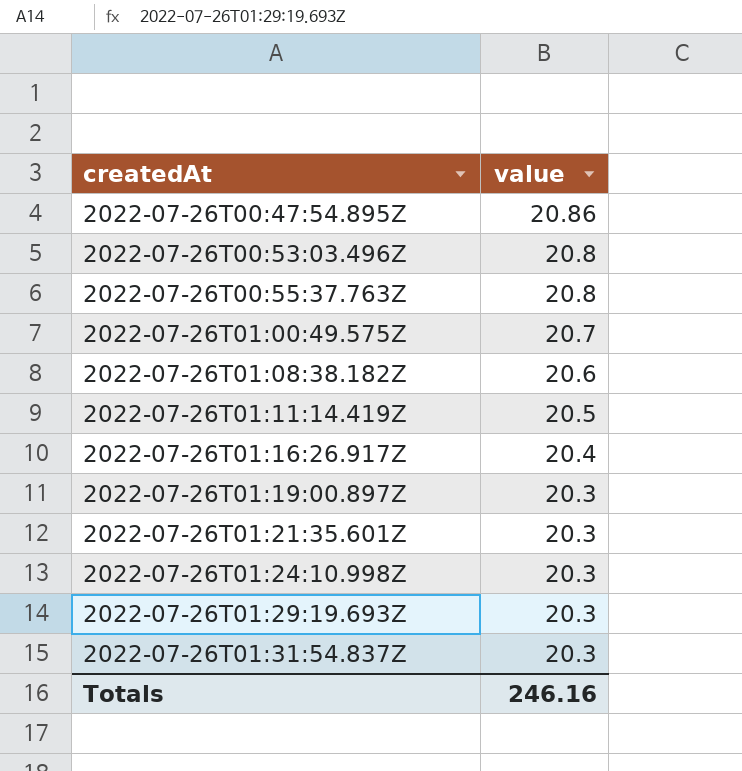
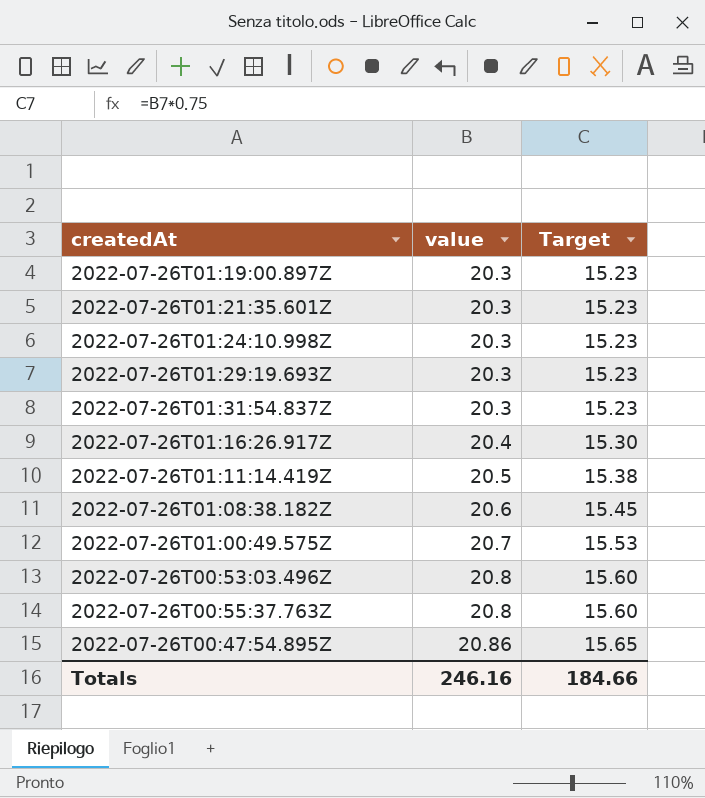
row order: createdAt ascending -> value ascending
column Target | formula: none -> [value] * 0.75

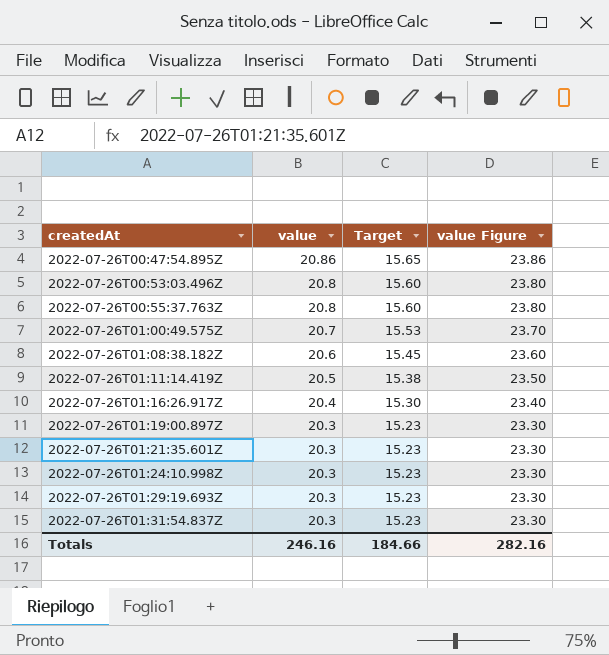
row order: value ascending -> createdAt ascending
column value Figure | formula: none -> [value] + 3

